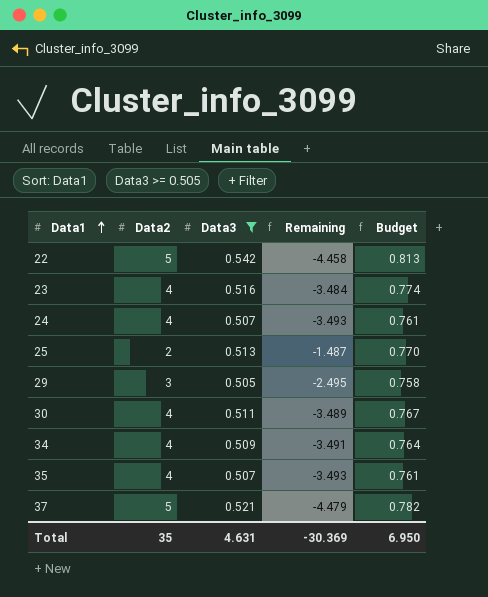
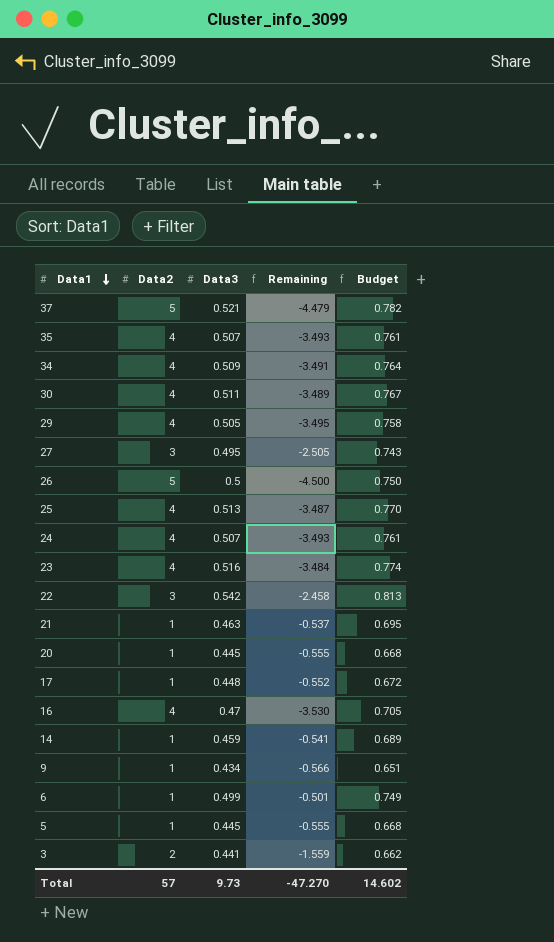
filter: Data3 >= 0.505 -> none
row order: Data1 ascending -> Data1 descending
29 | Data2: 3 -> 4
29 | Remaining: -2.495 -> -3.495
25 | Data2: 2 -> 4
25 | Remaining: -1.487 -> -3.487
22 | Data2: 5 -> 3
22 | Remaining: -4.458 -> -2.458
Total | Data2: 35 -> 57
Total | Data3: 4.631 -> 9.73
Total | Remaining: -30.369 -> -47.270
Total | Budget: 6.950 -> 14.602

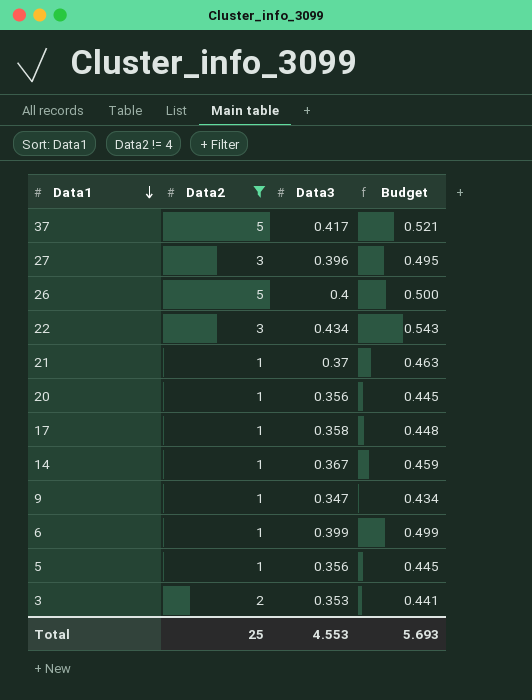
filter: none -> Data2 != 4
column Remaining | formula: [Data3] - [Data2] -> none
column Budget | formula: [Data3] * 1.5 -> [Data3] * 1.25
37 | Data3: 0.521 -> 0.417
27 | Data3: 0.495 -> 0.396
26 | Data3: 0.5 -> 0.4
22 | Data3: 0.542 -> 0.434
21 | Data3: 0.463 -> 0.37
20 | Data3: 0.445 -> 0.356
17 | Data3: 0.448 -> 0.358
14 | Data3: 0.459 -> 0.367
9 | Data3: 0.434 -> 0.347
6 | Data3: 0.499 -> 0.399
5 | Data3: 0.445 -> 0.356
3 | Data3: 0.441 -> 0.353
Total | Data2: 57 -> 25
Total | Data3: 9.73 -> 4.553
Total | Budget: 14.602 -> 5.693

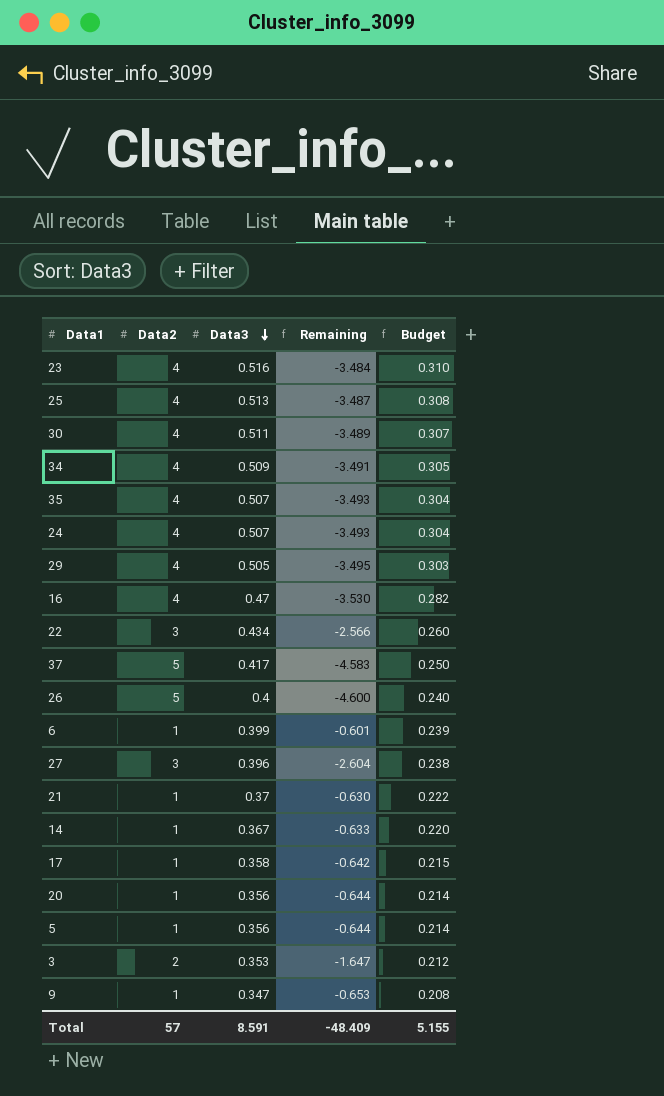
filter: Data2 != 4 -> none
row order: Data1 descending -> Data3 descending
column Remaining | formula: none -> [Data3] - [Data2]
column Budget | formula: [Data3] * 1.25 -> [Data3] * 0.6
Total | Data2: 25 -> 57
Total | Data3: 4.553 -> 8.591
Total | Budget: 5.693 -> 5.155

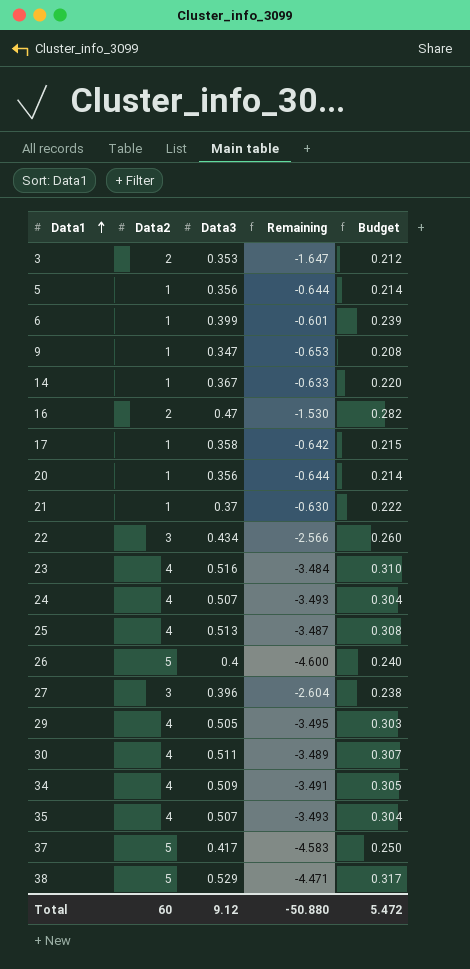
row order: Data3 descending -> Data1 ascending
16 | Data2: 4 -> 2
16 | Remaining: -3.530 -> -1.530
row 38: none -> 5 | 0.529 | -4.471 | 0.317
Total | Data2: 57 -> 60
Total | Data3: 8.591 -> 9.12
Total | Remaining: -48.409 -> -50.880
Total | Budget: 5.155 -> 5.472

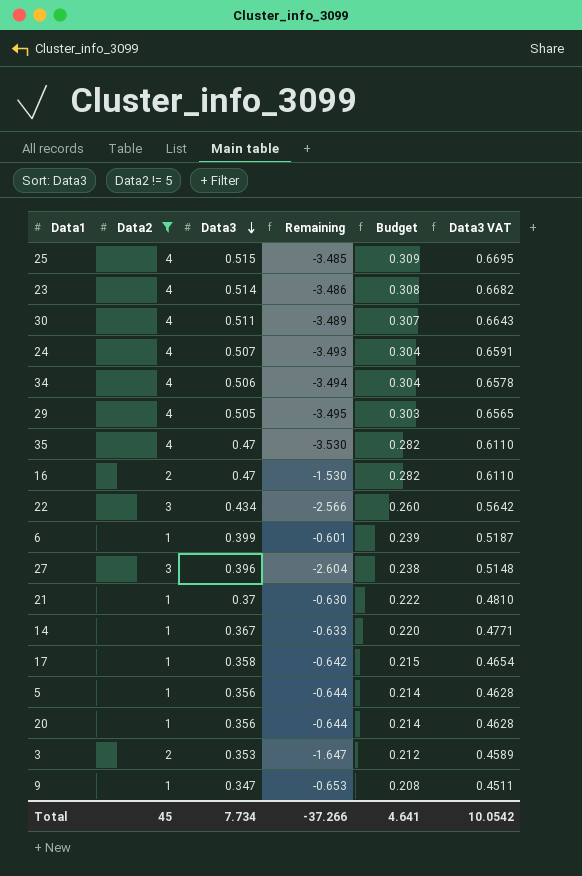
filter: none -> Data2 != 5
row order: Data1 ascending -> Data3 descending
column Data3 VAT | formula: none -> [Data3] * 1.3
25 | Data3: 0.513 -> 0.515
25 | Remaining: -3.487 -> -3.485
25 | Budget: 0.308 -> 0.309
23 | Data3: 0.516 -> 0.514
23 | Remaining: -3.484 -> -3.486
23 | Budget: 0.310 -> 0.308
34 | Data3: 0.509 -> 0.506
34 | Remaining: -3.491 -> -3.494
34 | Budget: 0.305 -> 0.304
35 | Data3: 0.507 -> 0.47
35 | Remaining: -3.493 -> -3.530
35 | Budget: 0.304 -> 0.282
Total | Data2: 60 -> 45
Total | Data3: 9.12 -> 7.734
Total | Remaining: -50.880 -> -37.266
Total | Budget: 5.472 -> 4.641

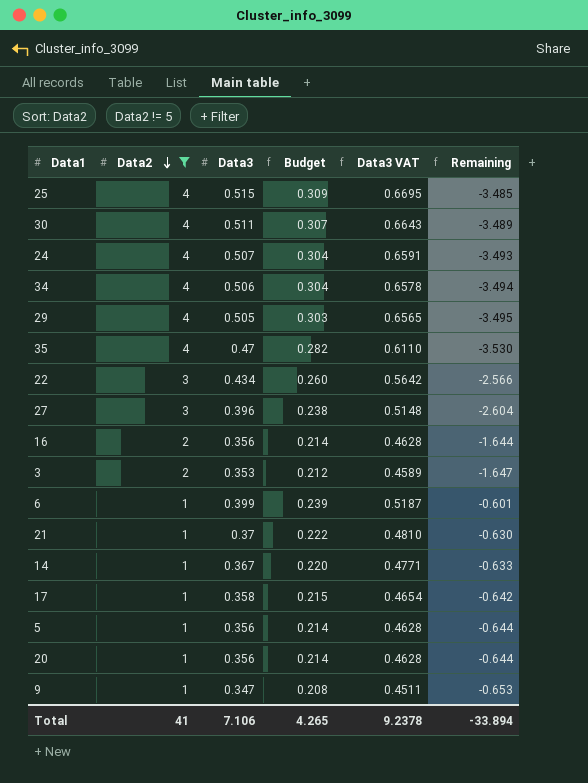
row order: Data3 descending -> Data2 descending
column Remaining | position: 4 -> 6
row 23: 4 | 0.514 | -3.486 | 0.308 | 0.6682 -> none
16 | Data3: 0.47 -> 0.356
16 | Budget: 0.282 -> 0.214
16 | Data3 VAT: 0.6110 -> 0.4628
16 | Remaining: -1.530 -> -1.644
Total | Data2: 45 -> 41
Total | Data3: 7.734 -> 7.106
Total | Budget: 4.641 -> 4.265
Total | Data3 VAT: 10.0542 -> 9.2378
Total | Remaining: -37.266 -> -33.894

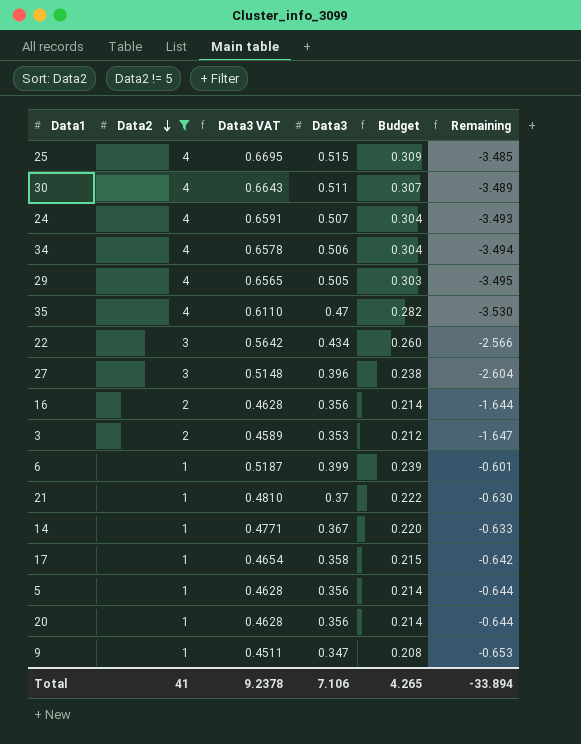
column Data3 VAT | position: 5 -> 3

